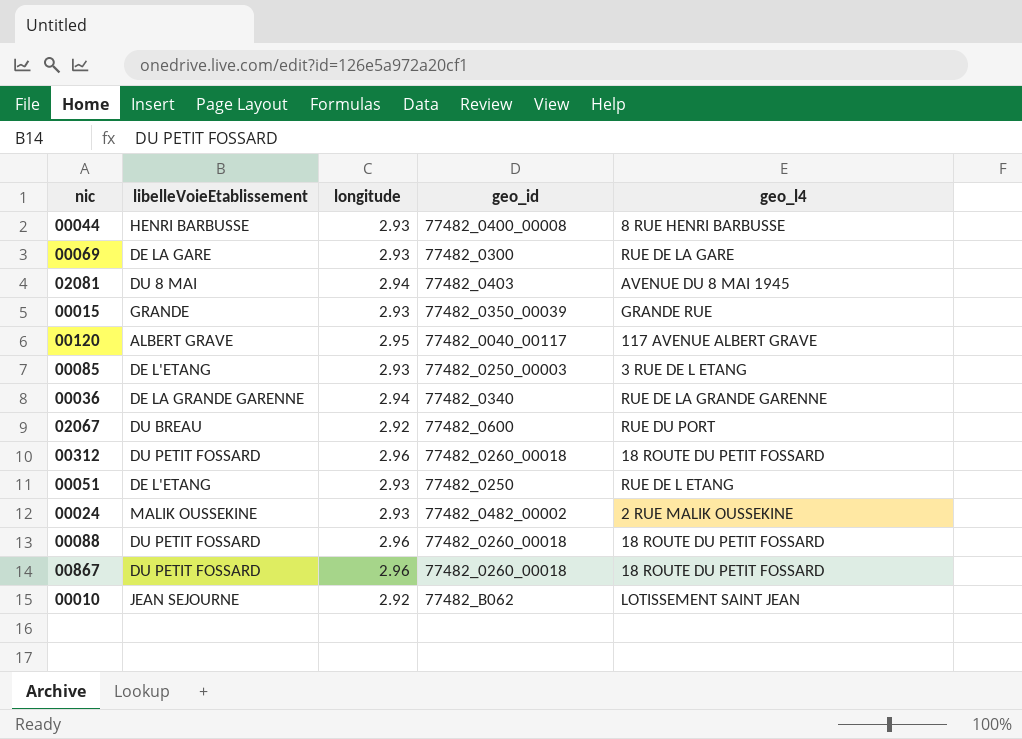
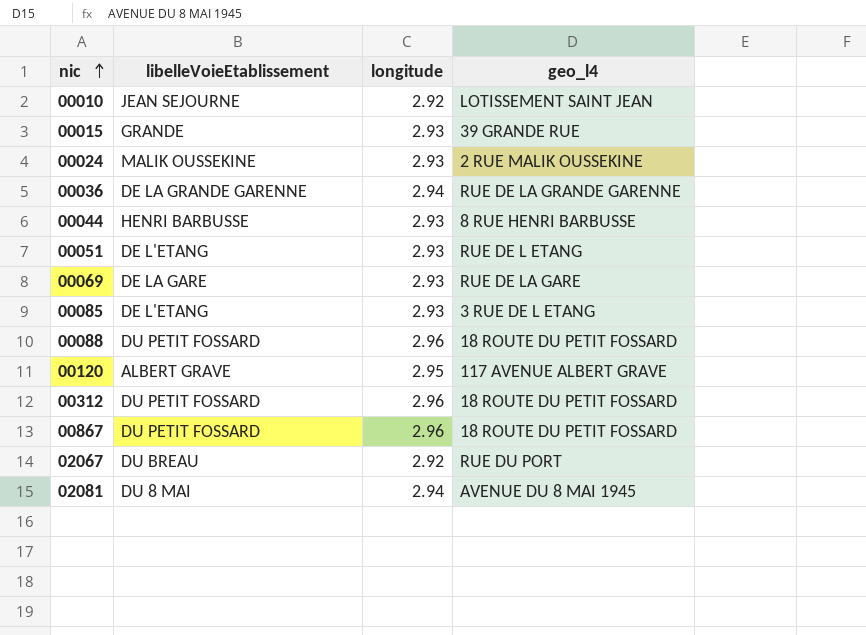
row order: none -> nic ascending
column geo_id | position: 4 -> none
00015 | geo_l4: GRANDE RUE -> 39 GRANDE RUE

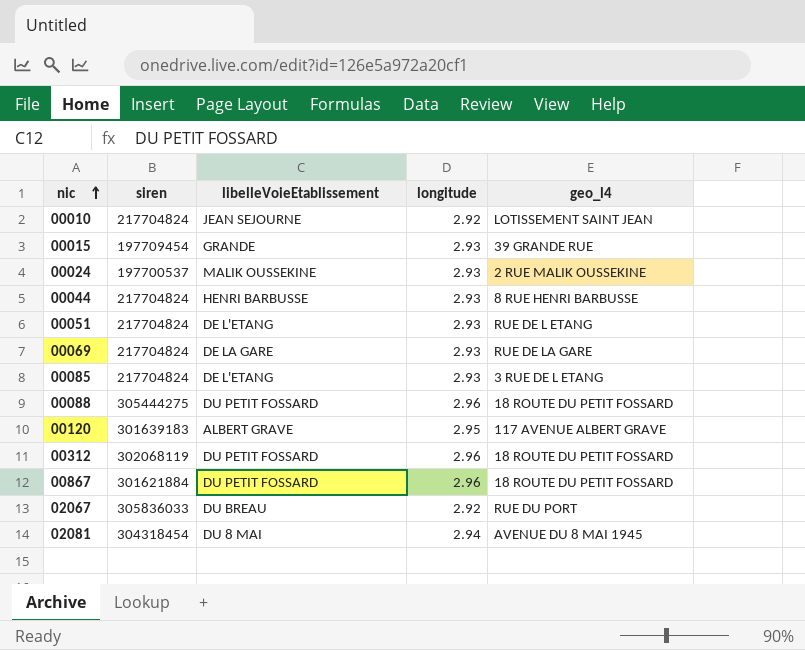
column siren | position: none -> 2
row 00036: DE LA GRANDE GARENNE | 2.94 | RUE DE LA GRANDE GARENNE -> none

